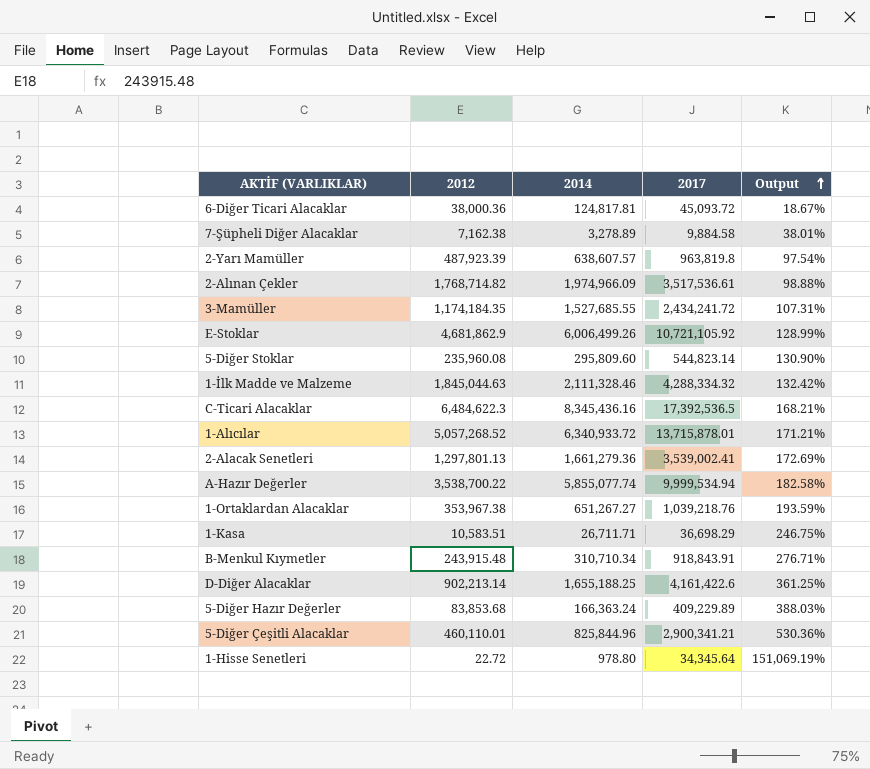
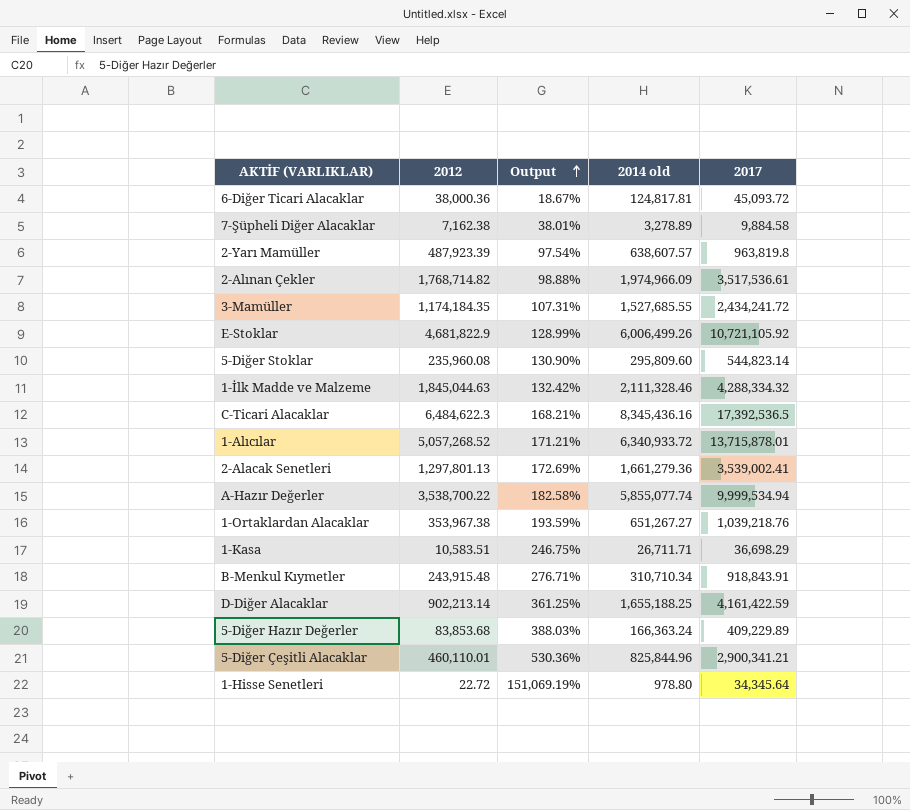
column Output | position: 5 -> 3
column name: 2014 -> 2014 old
E-Stoklar | 2012: 4,681,862.9 -> 4,681,822.9
D-Diğer Alacaklar | 2017: 4,161,422.6 -> 4,161,422.59

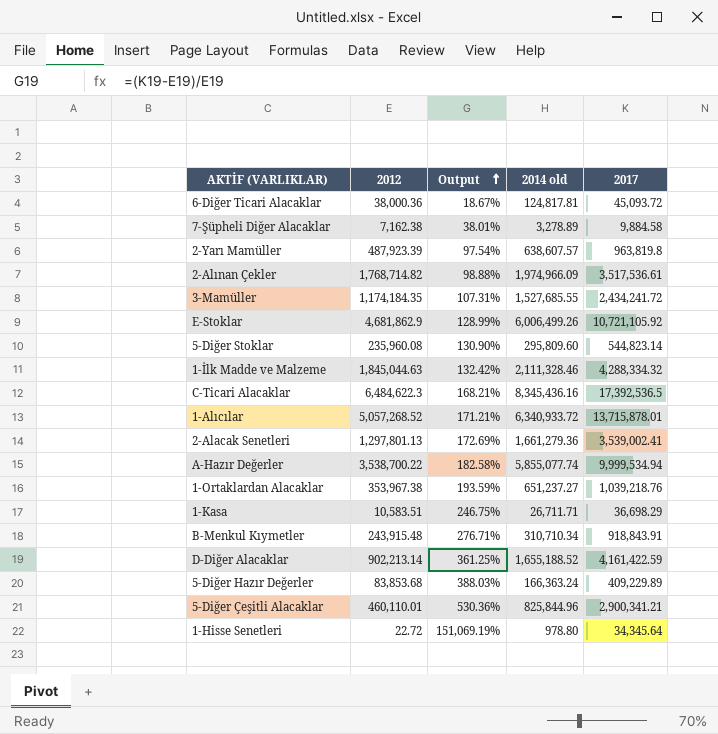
E-Stoklar | 2012: 4,681,822.9 -> 4,681,862.9
1-Ortaklardan Alacaklar | 2014 old: 651,267.27 -> 651,237.27
D-Diğer Alacaklar | 2014 old: 1,655,188.25 -> 1,655,188.52

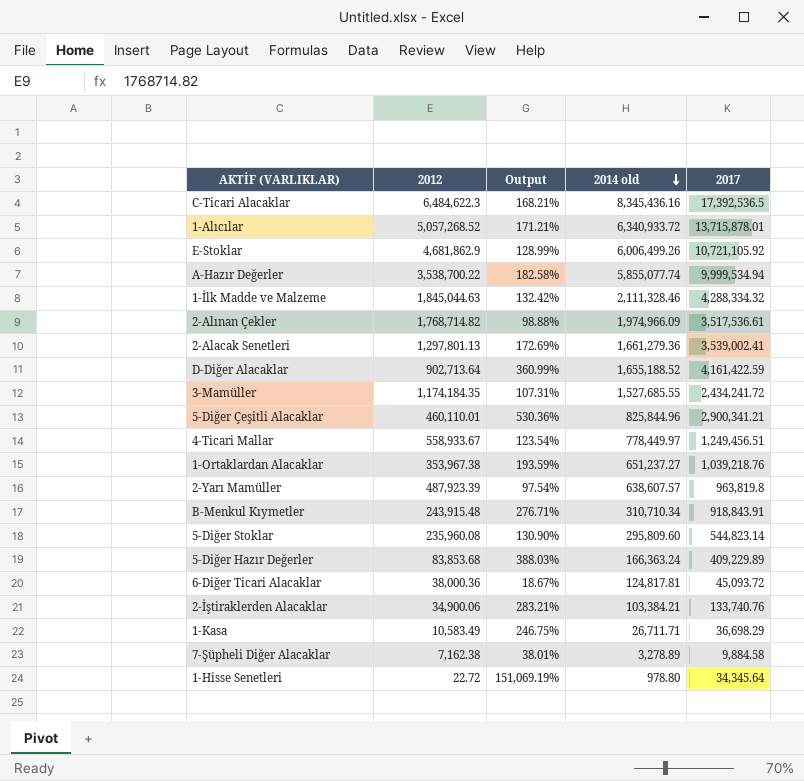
row order: Output ascending -> 2014 old descending
D-Diğer Alacaklar | 2012: 902,213.14 -> 902,713.64
D-Diğer Alacaklar | Output: 361.25% -> 360.99%
row 4-Ticari Mallar: none -> 558,933.67 | 123.54% | 778,449.97 | 1,249,456.51
row 2-İştiraklerden Alacaklar: none -> 34,900.06 | 283.21% | 103,384.21 | 133,740.76
1-Kasa | 2012: 10,583.51 -> 10,583.49

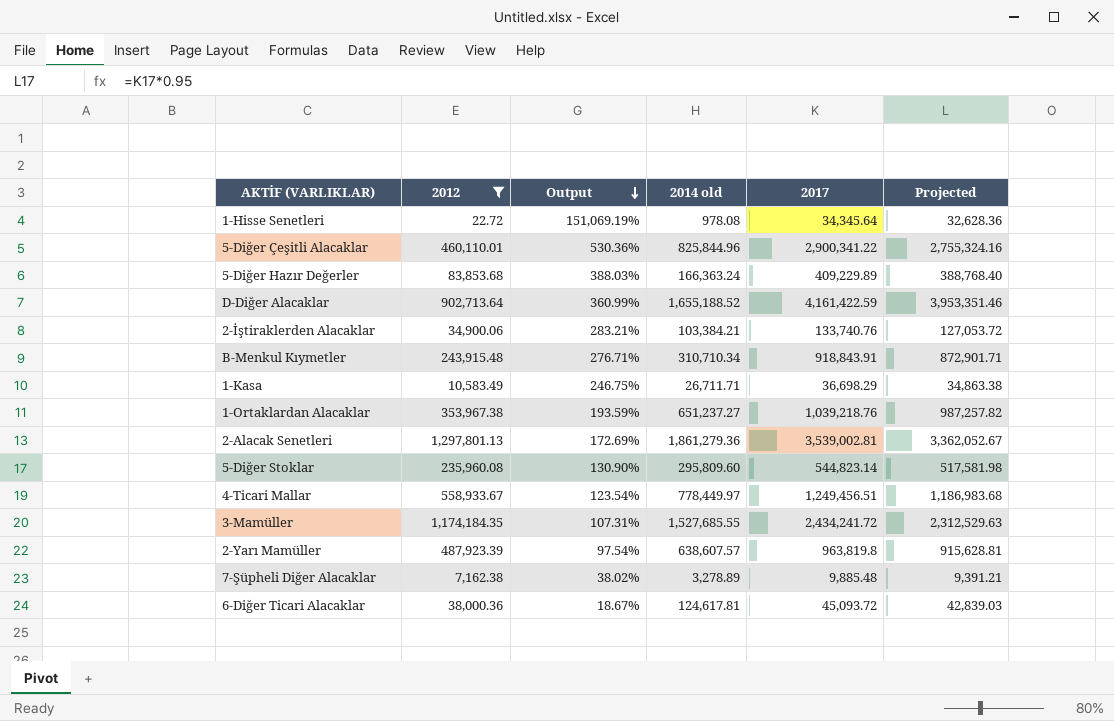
filter: none -> 2012 <= 1,297,801.13
row order: 2014 old descending -> Output descending
column Projected | formula: none -> [2017] * 0.95
1-Hisse Senetleri | 2014 old: 978.80 -> 978.08
5-Diğer Çeşitli Alacaklar | 2017: 2,900,341.21 -> 2,900,341.22
2-Alacak Senetleri | 2014 old: 1,661,279.36 -> 1,861,279.36
2-Alacak Senetleri | 2017: 3,539,002.41 -> 3,539,002.81
7-Şüpheli Diğer Alacaklar | Output: 38.01% -> 38.02%
7-Şüpheli Diğer Alacaklar | 2017: 9,884.58 -> 9,885.48
6-Diğer Ticari Alacaklar | 2014 old: 124,817.81 -> 124,617.81

